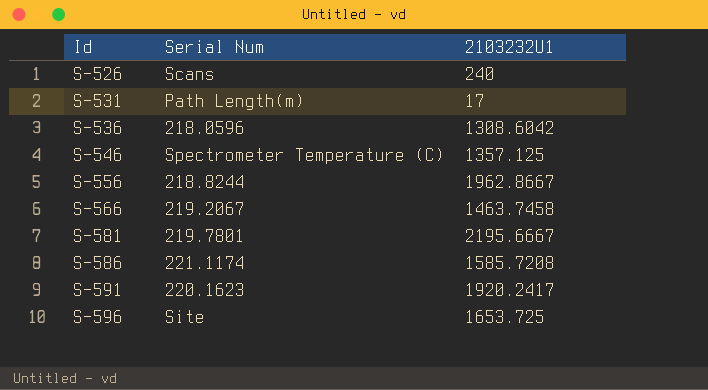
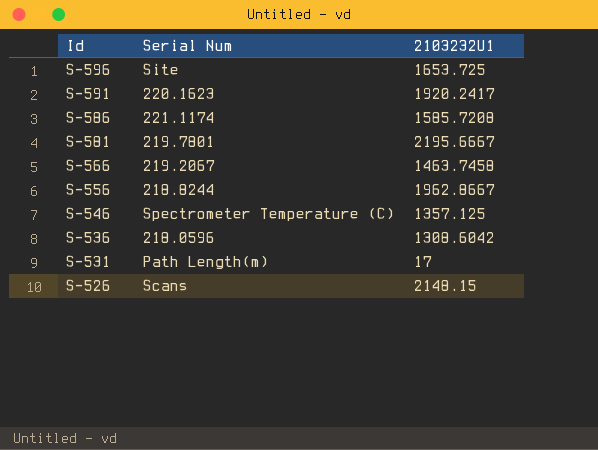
row order: Id ascending -> Id descending
S-526 | 2103232U1: 240 -> 2148.15

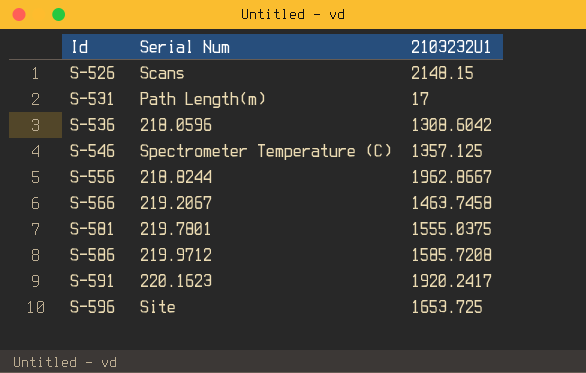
row order: Id descending -> Id ascending
S-581 | 2103232U1: 2195.6667 -> 1555.0375
S-586 | Serial Num: 221.1174 -> 219.9712

